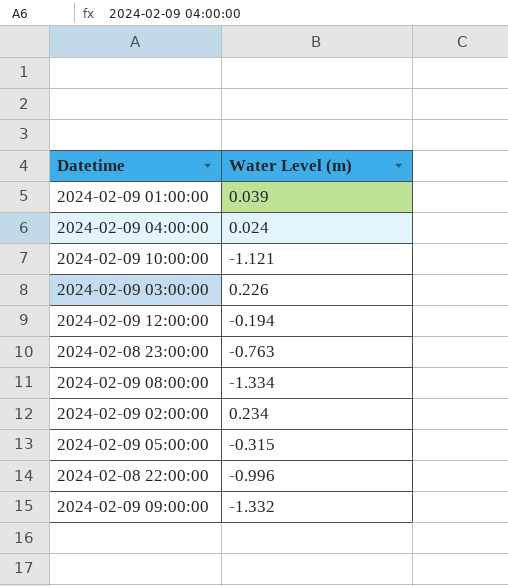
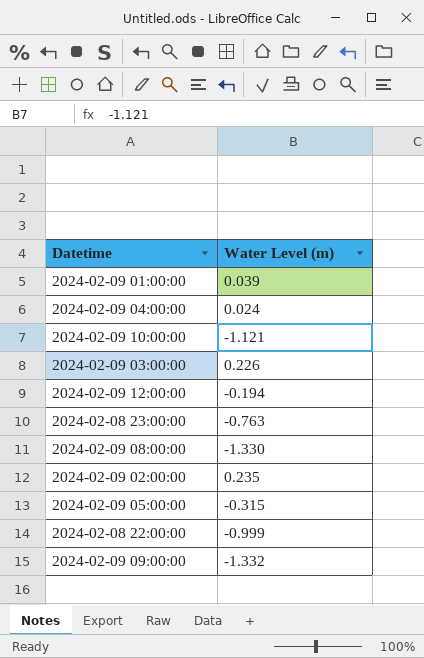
2024-02-09 08:00:00 | Water Level (m): -1.334 -> -1.330
2024-02-09 02:00:00 | Water Level (m): 0.234 -> 0.235
2024-02-08 22:00:00 | Water Level (m): -0.996 -> -0.999

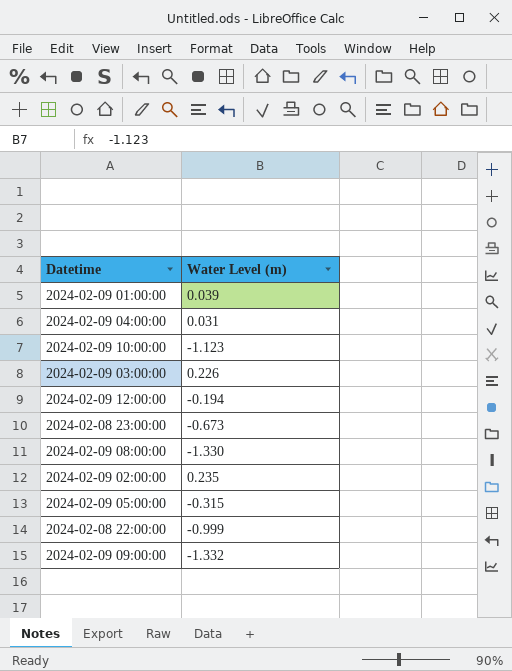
2024-02-09 04:00:00 | Water Level (m): 0.024 -> 0.031
2024-02-09 10:00:00 | Water Level (m): -1.121 -> -1.123
2024-02-08 23:00:00 | Water Level (m): -0.763 -> -0.673

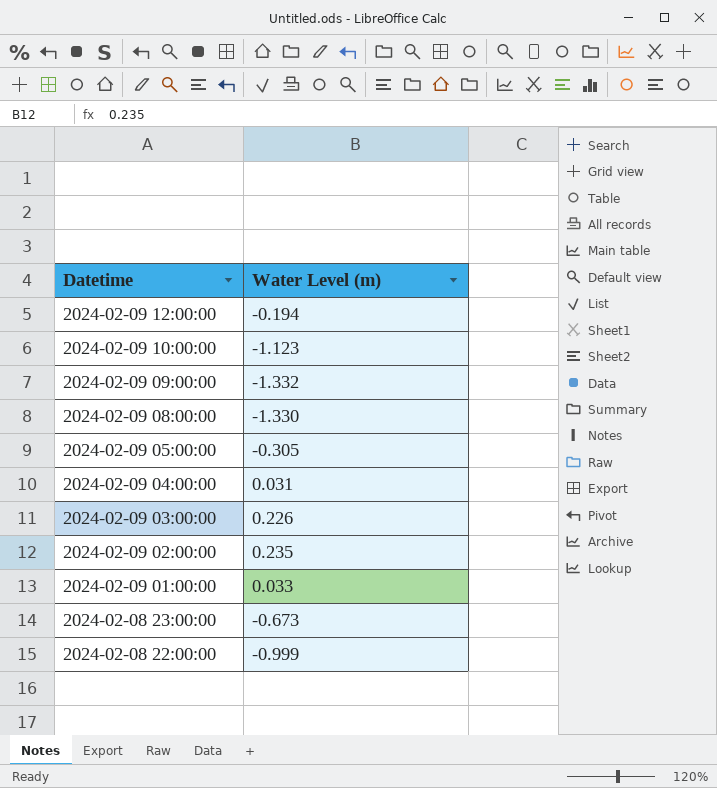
row order: none -> Datetime descending
2024-02-09 05:00:00 | Water Level (m): -0.315 -> -0.305
2024-02-09 01:00:00 | Water Level (m): 0.039 -> 0.033

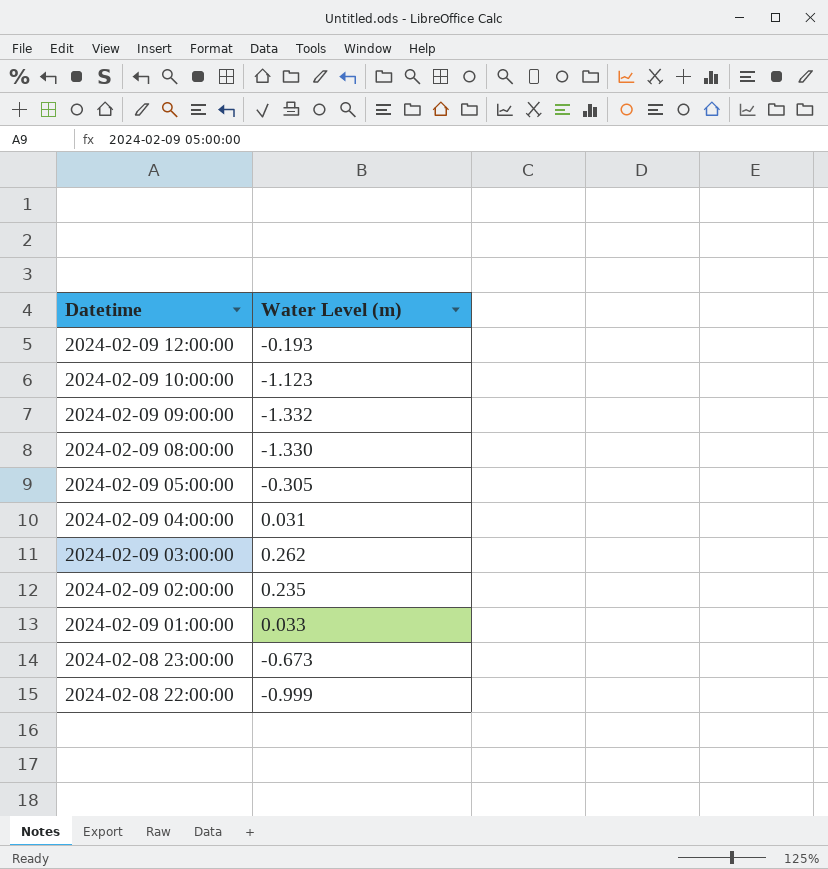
2024-02-09 12:00:00 | Water Level (m): -0.194 -> -0.193
2024-02-09 03:00:00 | Water Level (m): 0.226 -> 0.262

